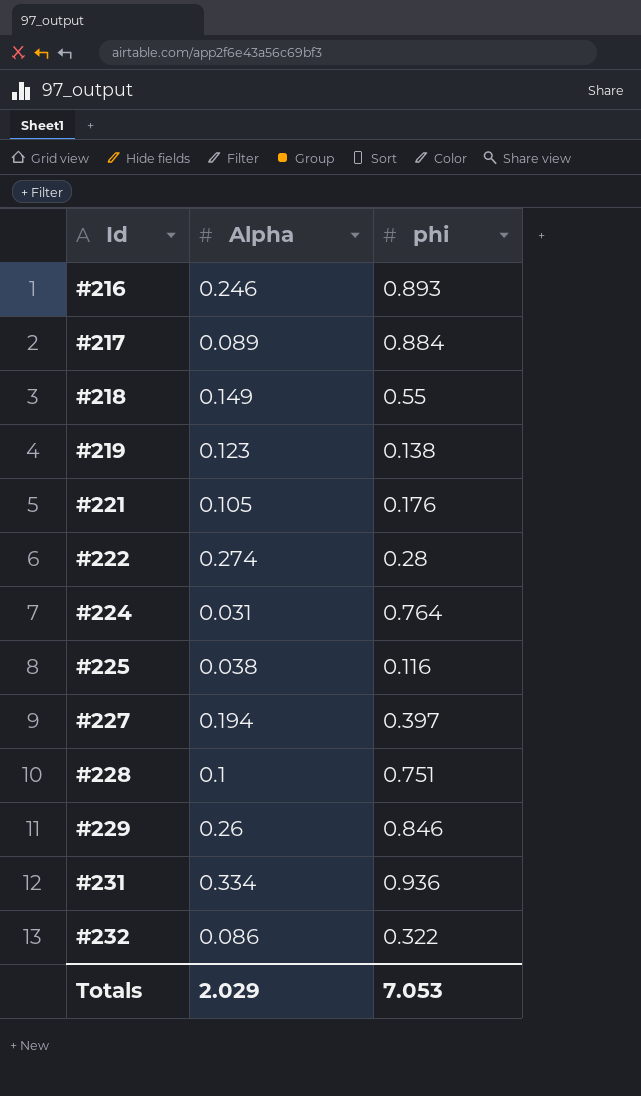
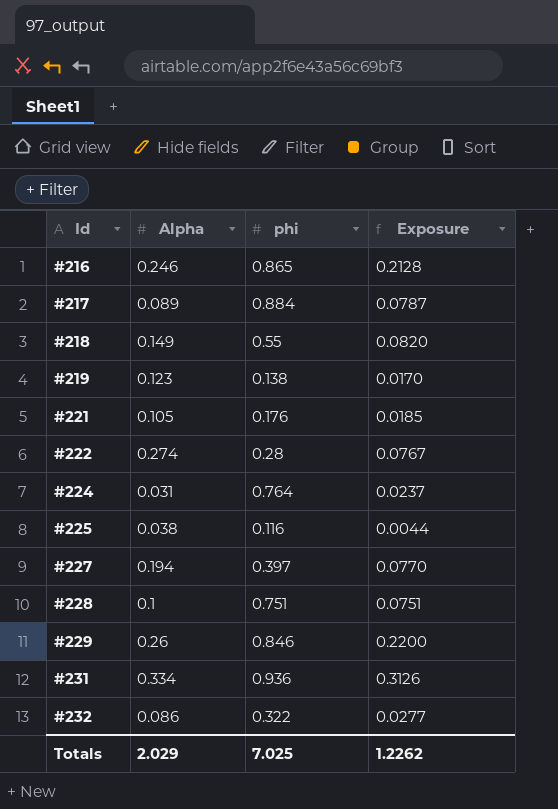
column Exposure | formula: none -> [Alpha] * [phi]
#216 | phi: 0.893 -> 0.865
Totals | phi: 7.053 -> 7.025

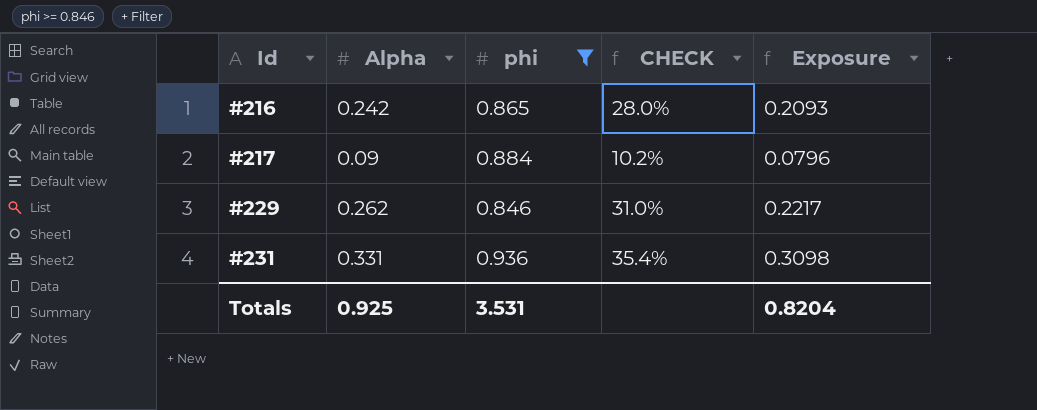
filter: none -> phi >= 0.846
column CHECK | formula: none -> [Alpha] / [phi]
#216 | Alpha: 0.246 -> 0.242
#216 | Exposure: 0.2128 -> 0.2093
#217 | Alpha: 0.089 -> 0.09
#217 | Exposure: 0.0787 -> 0.0796
#229 | Alpha: 0.26 -> 0.262
#229 | Exposure: 0.2200 -> 0.2217
#231 | Alpha: 0.334 -> 0.331
#231 | Exposure: 0.3126 -> 0.3098
Totals | Alpha: 2.029 -> 0.925
Totals | phi: 7.025 -> 3.531
Totals | Exposure: 1.2262 -> 0.8204

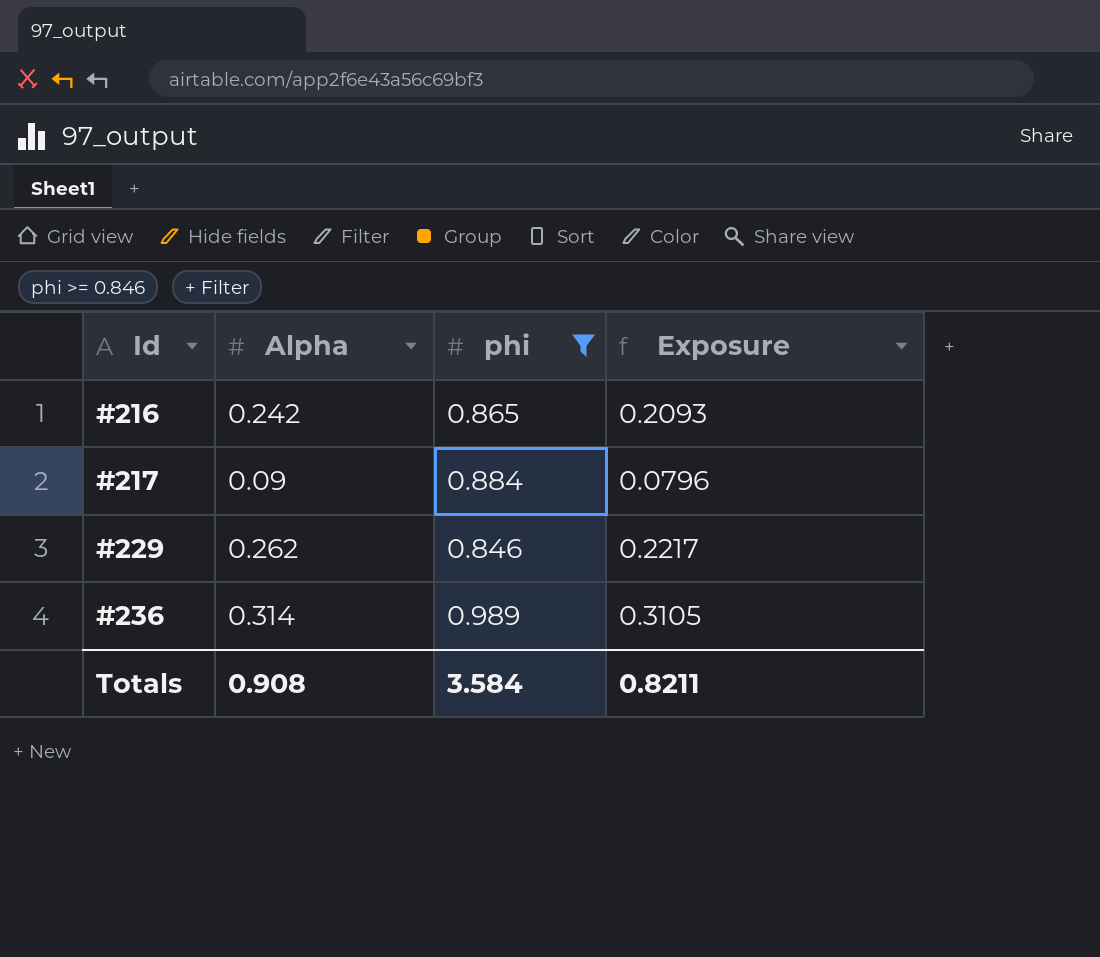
column CHECK | formula: [Alpha] / [phi] -> none
row #231: 0.331 | 0.936 | 35.4% | 0.3098 -> none
row #236: none -> 0.314 | 0.989 | 0.3105
Totals | Alpha: 0.925 -> 0.908
Totals | phi: 3.531 -> 3.584
Totals | Exposure: 0.8204 -> 0.8211

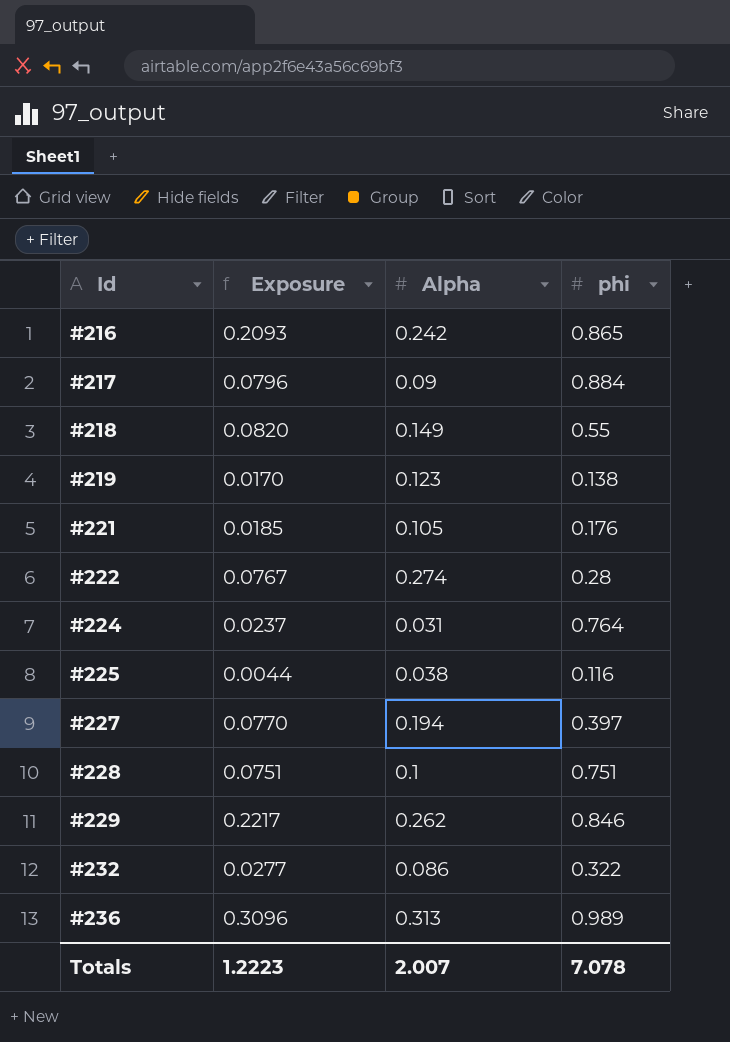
filter: phi >= 0.846 -> none
column Exposure | position: 4 -> 2
#236 | Exposure: 0.3105 -> 0.3096
#236 | Alpha: 0.314 -> 0.313
Totals | Exposure: 0.8211 -> 1.2223
Totals | Alpha: 0.908 -> 2.007
Totals | phi: 3.584 -> 7.078

